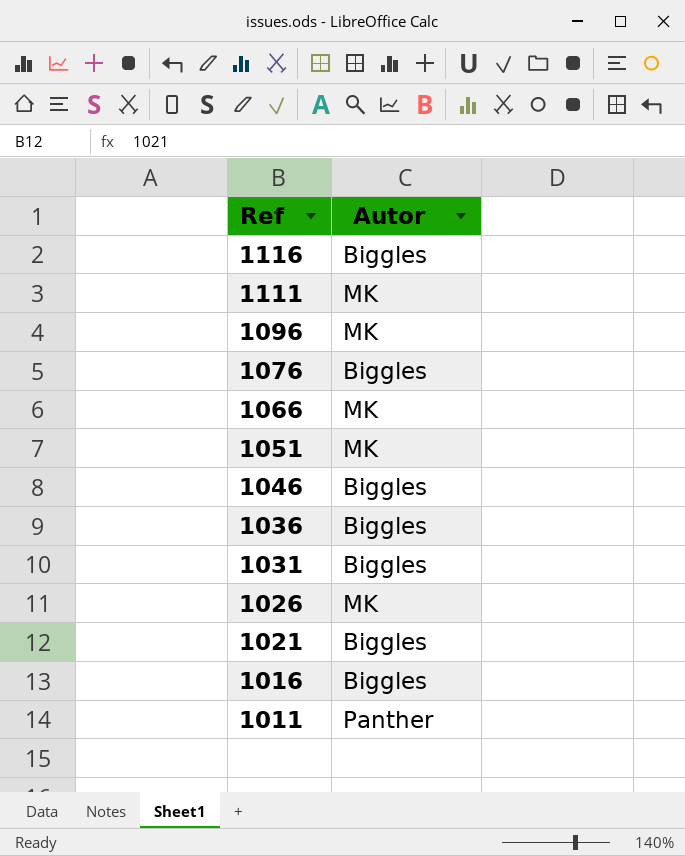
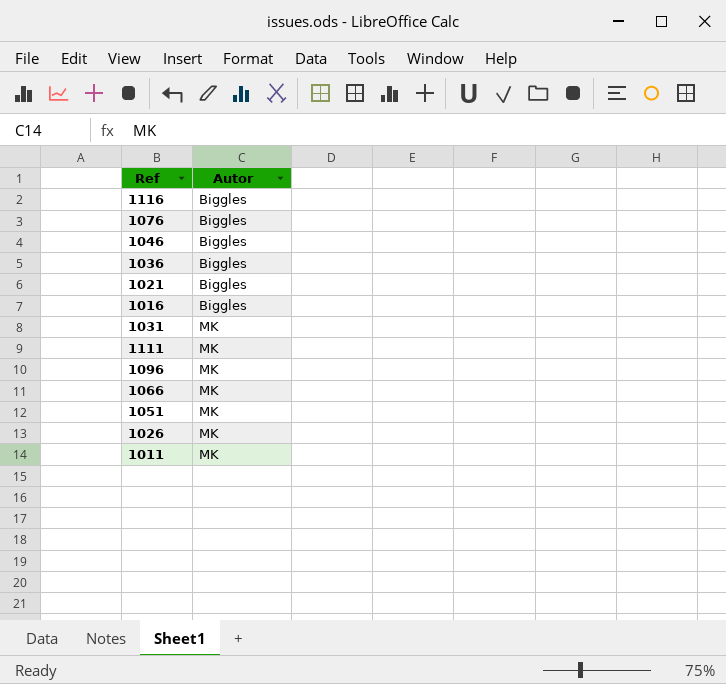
row order: Ref descending -> Autor ascending
1031 | Autor: Biggles -> MK
1011 | Autor: Panther -> MK

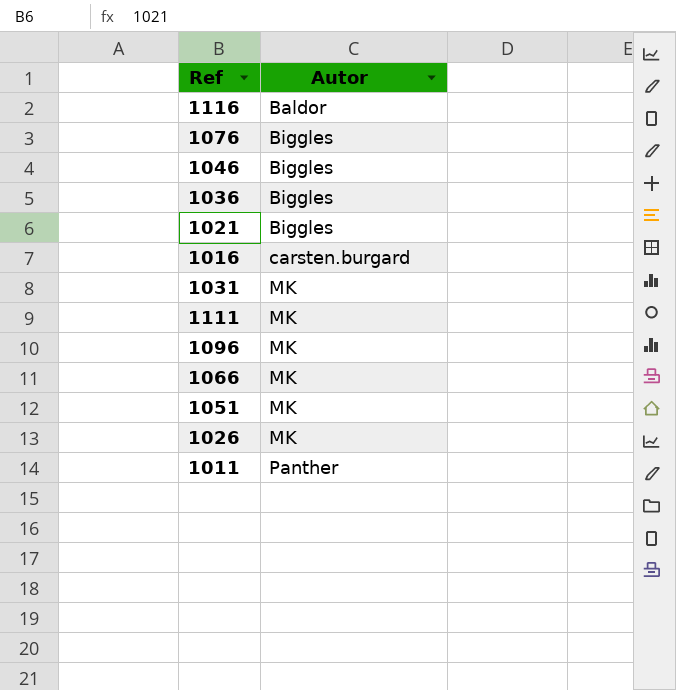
1116 | Autor: Biggles -> Baldor
1016 | Autor: Biggles -> carsten.burgard
1011 | Autor: MK -> Panther

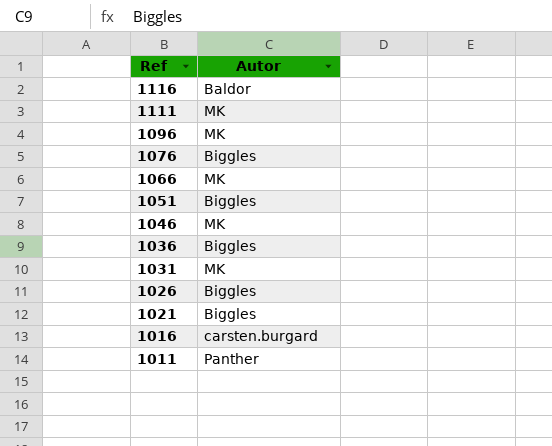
row order: Autor ascending -> Ref descending
1051 | Autor: MK -> Biggles
1046 | Autor: Biggles -> MK
1026 | Autor: MK -> Biggles

